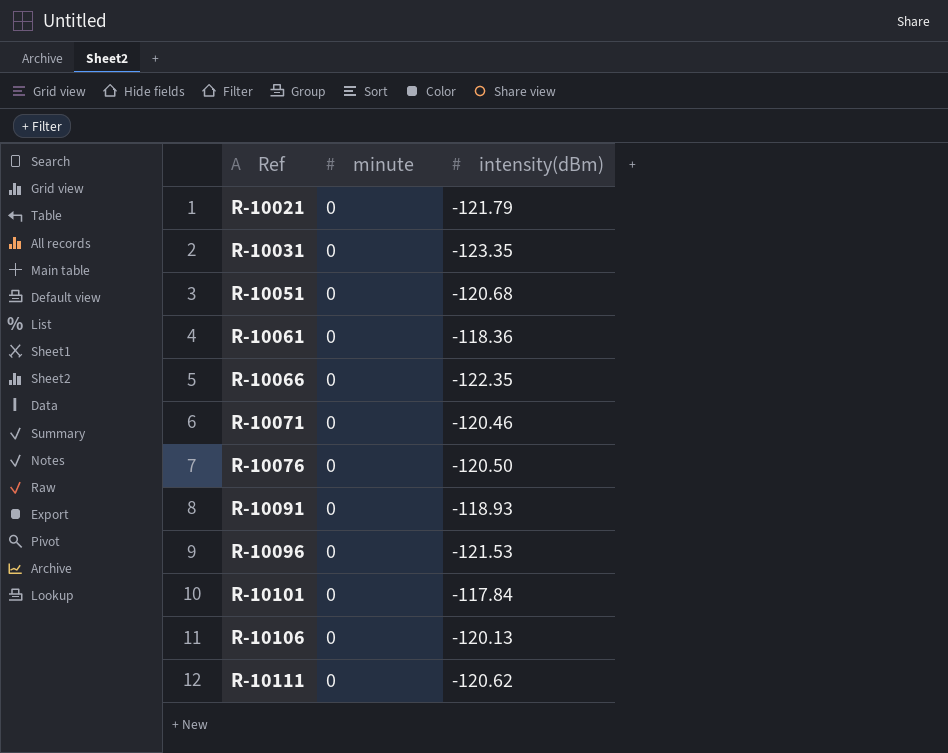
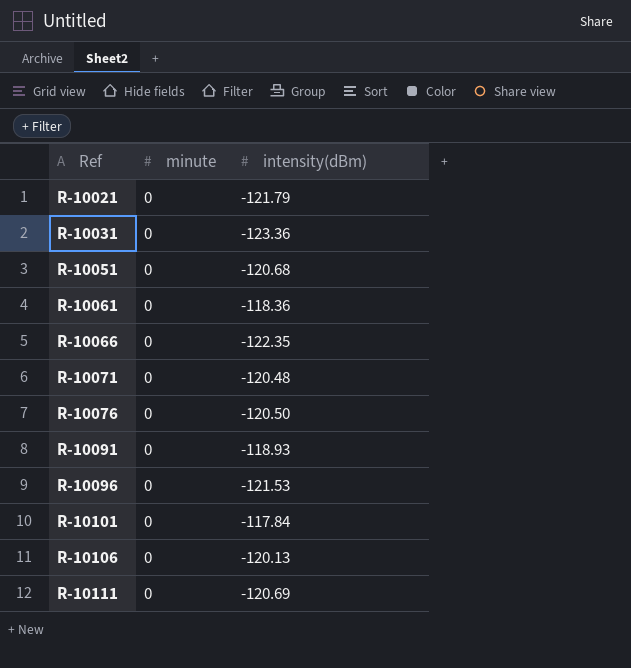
R-10031 | intensity(dBm): -123.35 -> -123.36
R-10071 | intensity(dBm): -120.46 -> -120.48
R-10111 | intensity(dBm): -120.62 -> -120.69

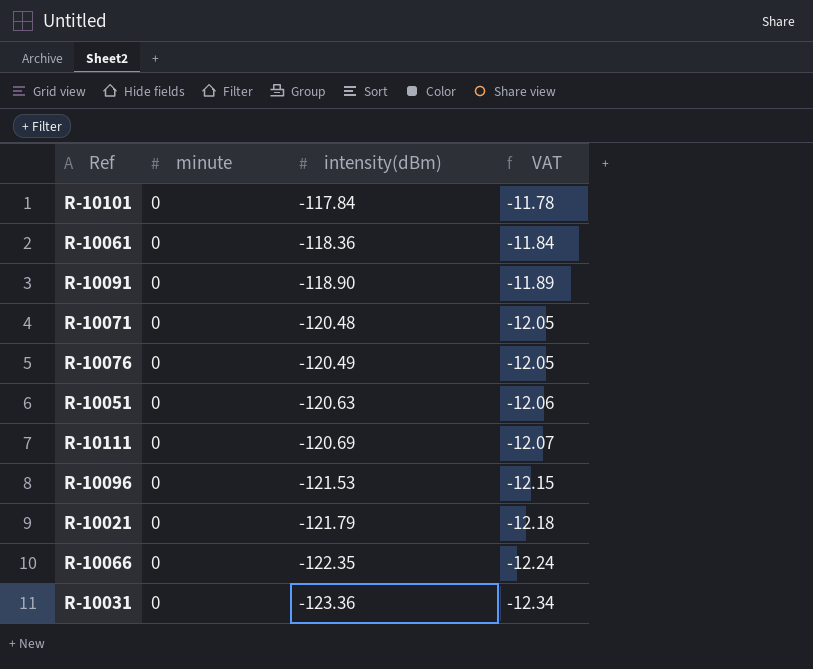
row order: Ref ascending -> intensity(dBm) descending
column VAT | formula: none -> [intensity(dBm)] * 0.1
row R-10106: 0 | -120.13 -> none
R-10091 | intensity(dBm): -118.93 -> -118.90
R-10076 | intensity(dBm): -120.50 -> -120.49
R-10051 | intensity(dBm): -120.68 -> -120.63

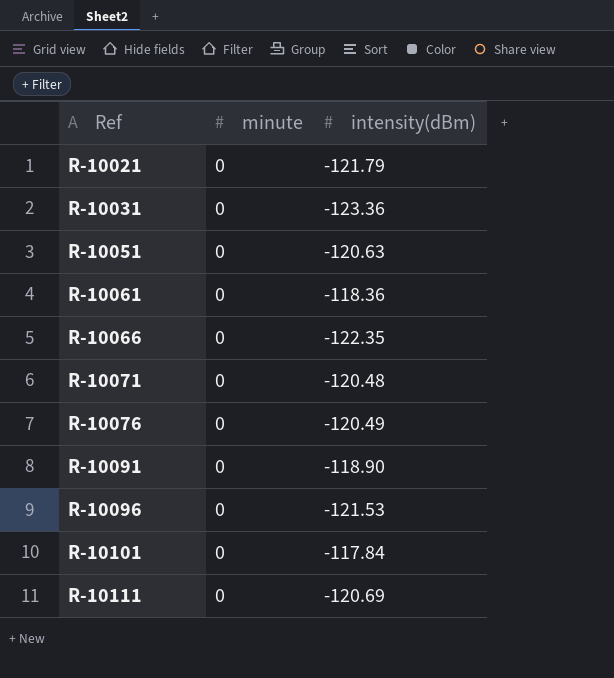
row order: intensity(dBm) descending -> Ref ascending
column VAT | formula: [intensity(dBm)] * 0.1 -> none

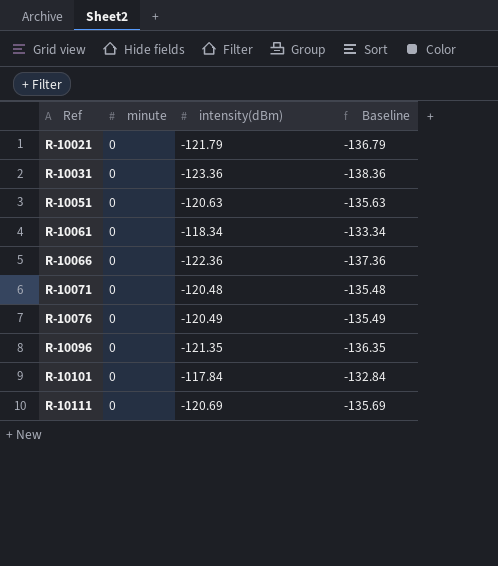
column Baseline | formula: none -> [intensity(dBm)] - 15
row R-10091: 0 | -118.90 -> none
R-10061 | intensity(dBm): -118.36 -> -118.34
R-10066 | intensity(dBm): -122.35 -> -122.36
R-10096 | intensity(dBm): -121.53 -> -121.35

